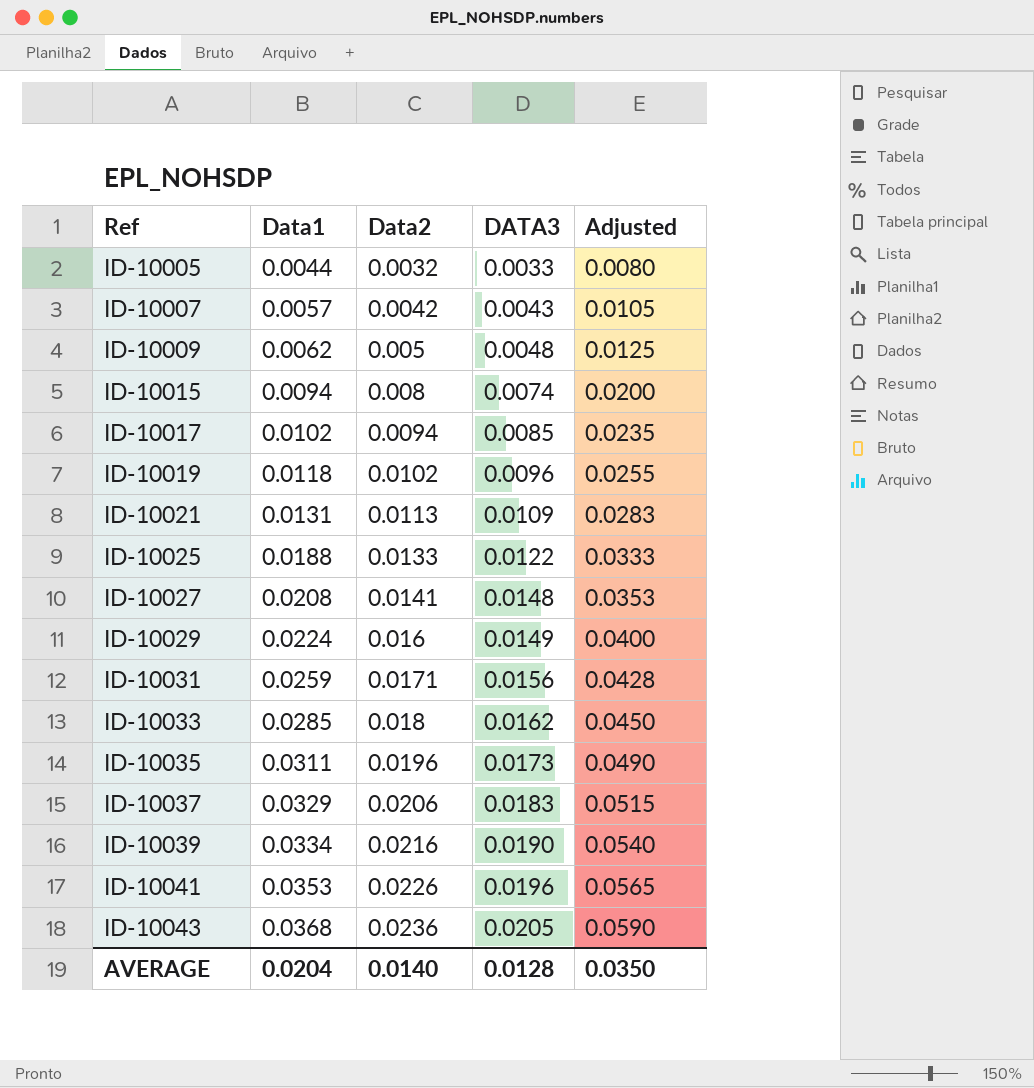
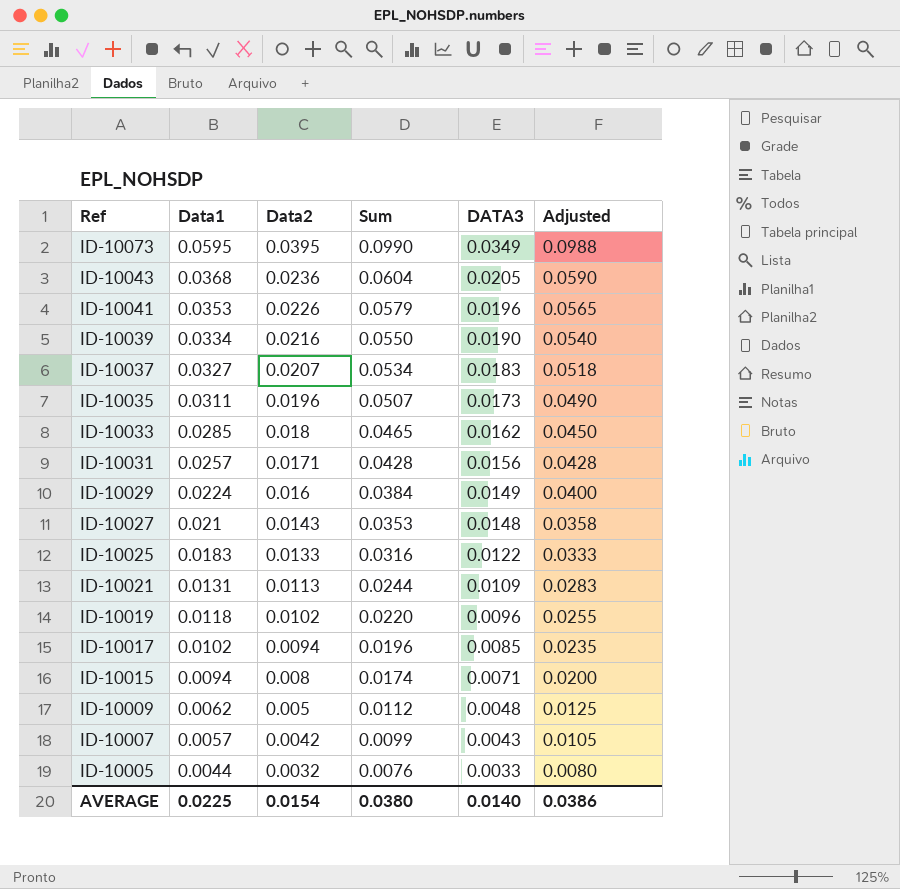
row order: Ref ascending -> Ref descending
column Sum | formula: none -> [Data1] + [Data2]
row ID-10073: none -> 0.0595 | 0.0395 | 0.0990 | 0.0349 | 0.0988
ID-10037 | Data1: 0.0329 -> 0.0327
ID-10037 | Data2: 0.0206 -> 0.0207
ID-10037 | Adjusted: 0.0515 -> 0.0518
ID-10031 | Data1: 0.0259 -> 0.0257
ID-10027 | Data1: 0.0208 -> 0.021
ID-10027 | Data2: 0.0141 -> 0.0143
ID-10027 | Adjusted: 0.0353 -> 0.0358
ID-10025 | Data1: 0.0188 -> 0.0183
ID-10015 | DATA3: 0.0074 -> 0.0071
AVERAGE | Data1: 0.0204 -> 0.0225
AVERAGE | Data2: 0.0140 -> 0.0154
AVERAGE | DATA3: 0.0128 -> 0.0140
AVERAGE | Adjusted: 0.0350 -> 0.0386

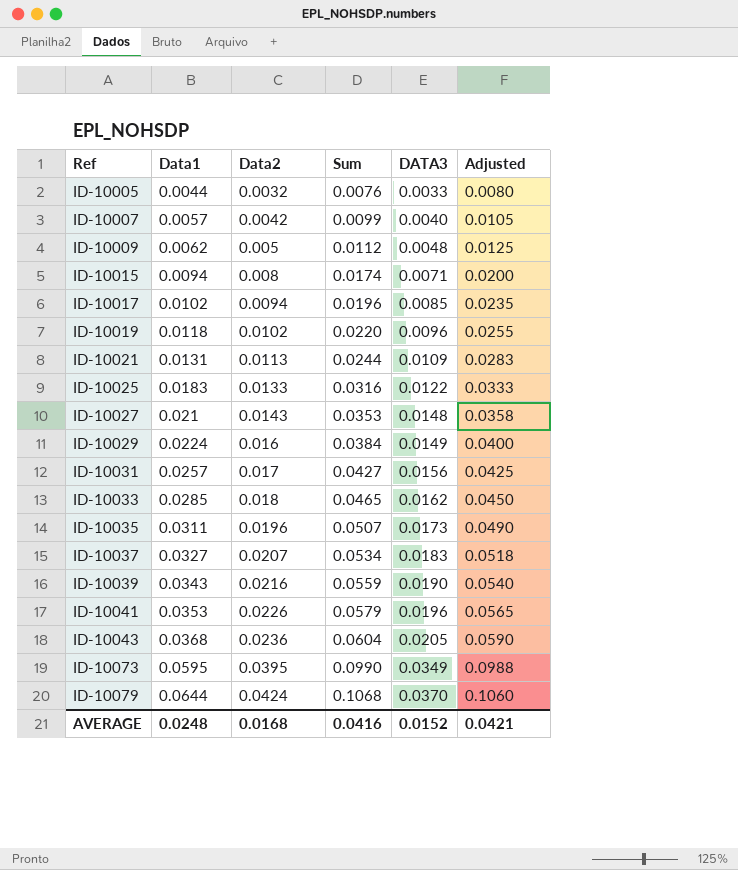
row order: Ref descending -> Ref ascending
ID-10007 | DATA3: 0.0043 -> 0.0040
ID-10031 | Data2: 0.0171 -> 0.017
ID-10031 | Sum: 0.0428 -> 0.0427
ID-10031 | Adjusted: 0.0428 -> 0.0425
ID-10039 | Data1: 0.0334 -> 0.0343
ID-10039 | Sum: 0.0550 -> 0.0559
row ID-10079: none -> 0.0644 | 0.0424 | 0.1068 | 0.0370 | 0.1060
AVERAGE | Data1: 0.0225 -> 0.0248
AVERAGE | Data2: 0.0154 -> 0.0168
AVERAGE | Sum: 0.0380 -> 0.0416
AVERAGE | DATA3: 0.0140 -> 0.0152
AVERAGE | Adjusted: 0.0386 -> 0.0421

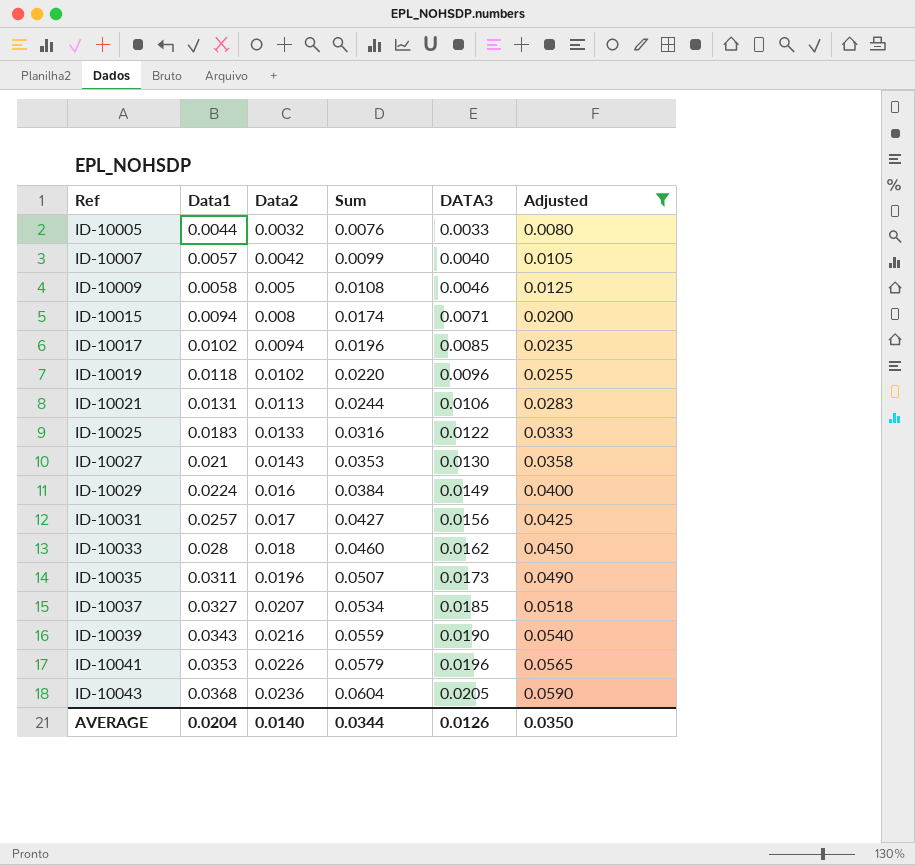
filter: none -> Adjusted <= 0.0590
ID-10009 | Data1: 0.0062 -> 0.0058
ID-10009 | Sum: 0.0112 -> 0.0108
ID-10009 | DATA3: 0.0048 -> 0.0046
ID-10021 | DATA3: 0.0109 -> 0.0106
ID-10027 | DATA3: 0.0148 -> 0.0130
ID-10033 | Data1: 0.0285 -> 0.028
ID-10033 | Sum: 0.0465 -> 0.0460
ID-10037 | DATA3: 0.0183 -> 0.0185
AVERAGE | Data1: 0.0248 -> 0.0204
AVERAGE | Data2: 0.0168 -> 0.0140
AVERAGE | Sum: 0.0416 -> 0.0344
AVERAGE | DATA3: 0.0152 -> 0.0126
AVERAGE | Adjusted: 0.0421 -> 0.0350

